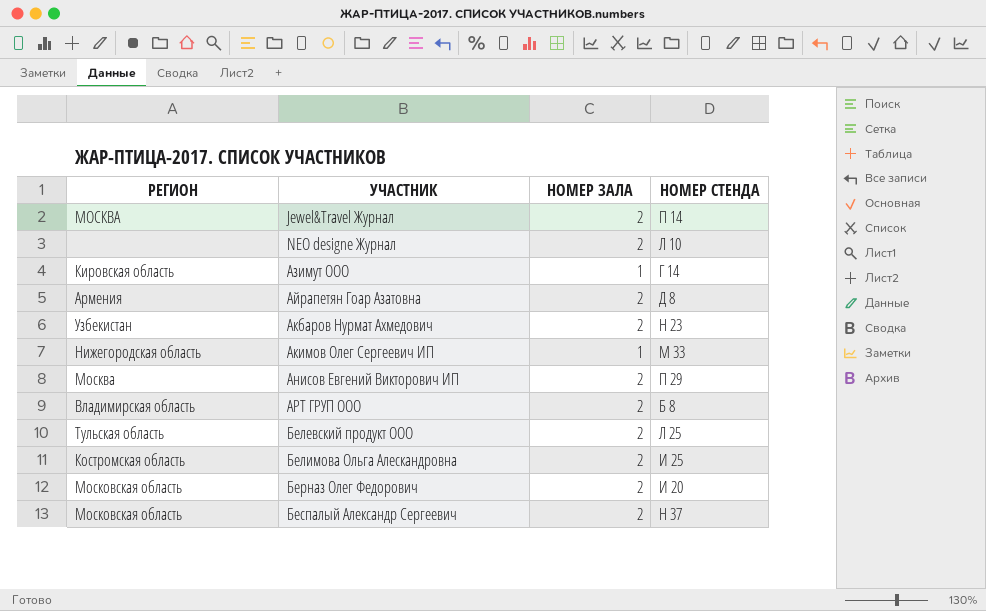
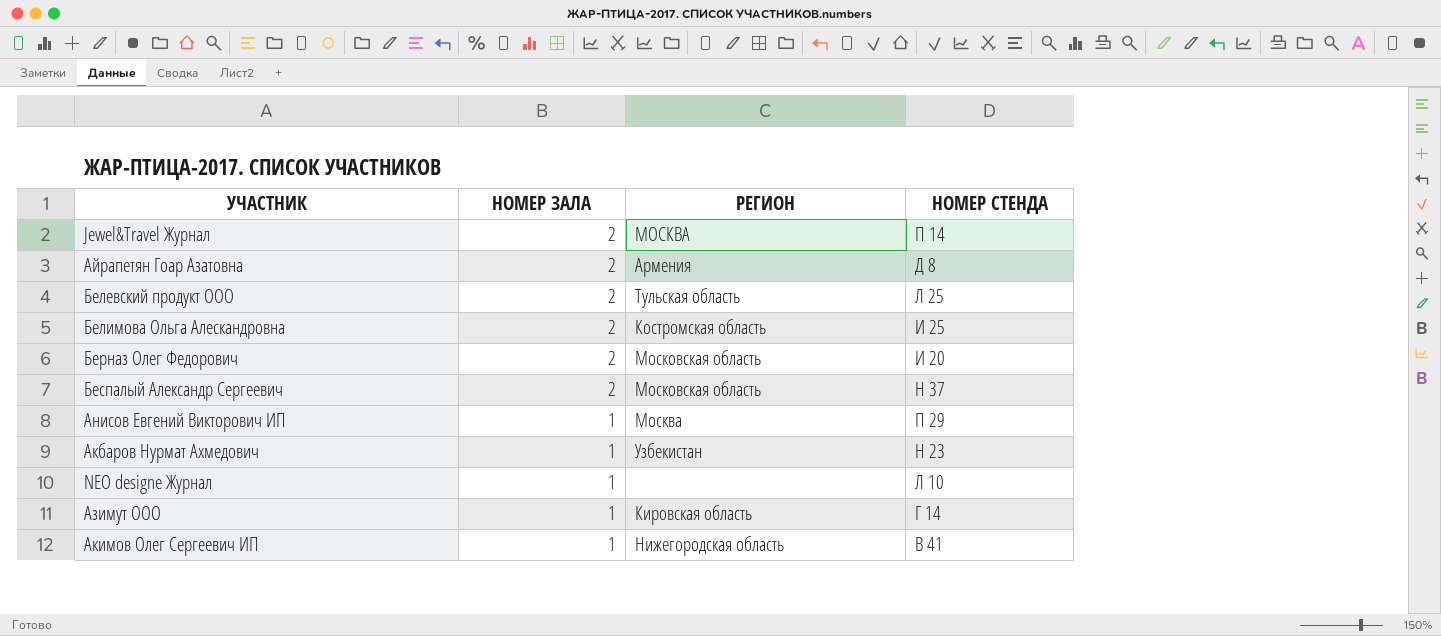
row order: УЧАСТНИК ascending -> НОМЕР ЗАЛА descending
column РЕГИОН | position: 1 -> 3
row АРТ ГРУП ООО: Владимирская область | 2 | Б 8 -> none
Анисов Евгений Викторович ИП | НОМЕР ЗАЛА: 2 -> 1
Акбаров Нурмат Ахмедович | НОМЕР ЗАЛА: 2 -> 1
NEO designe Журнал | НОМЕР ЗАЛА: 2 -> 1
Акимов Олег Сергеевич ИП | НОМЕР СТЕНДА: М 33 -> В 41

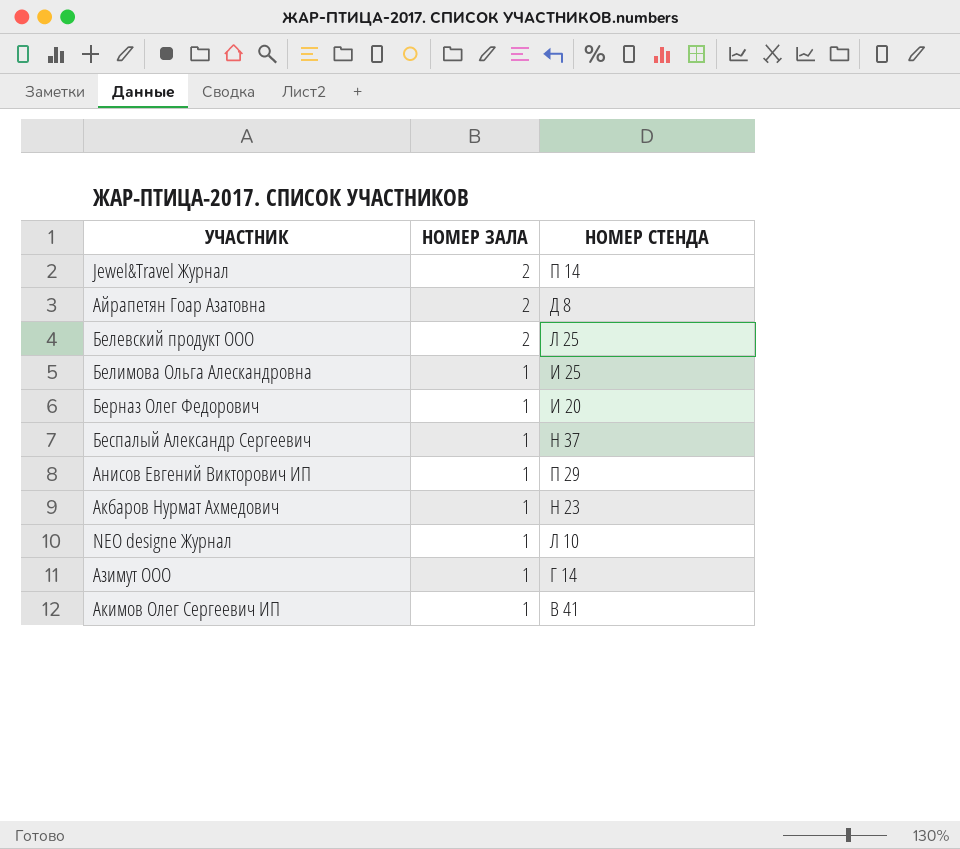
column РЕГИОН | position: 3 -> none
Белимова Ольга Алескандровна | НОМЕР ЗАЛА: 2 -> 1
Берназ Олег Федорович | НОМЕР ЗАЛА: 2 -> 1
Беспалый Александр Сергеевич | НОМЕР ЗАЛА: 2 -> 1

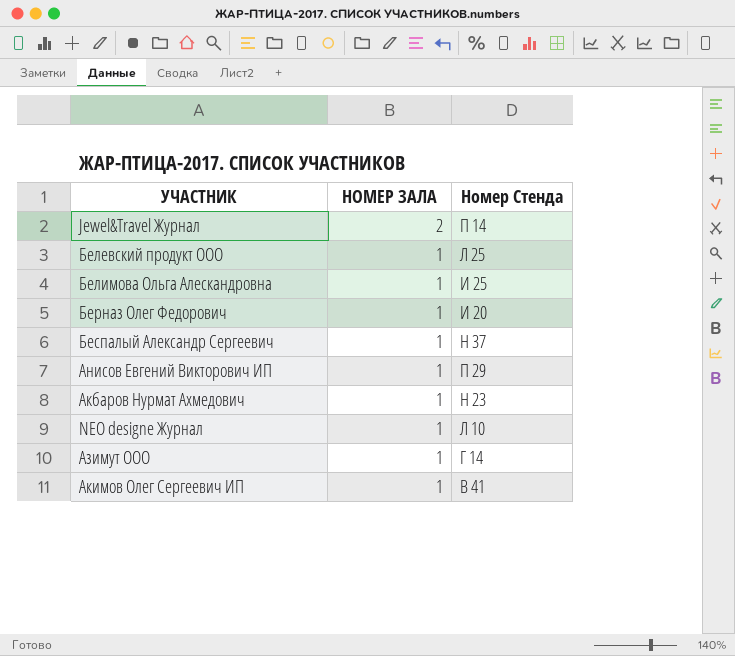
column name: НОМЕР СТЕНДА -> Номер Стенда
row Айрапетян Гоар Азатовна: 2 | Д 8 -> none
Белевский продукт ООО | НОМЕР ЗАЛА: 2 -> 1

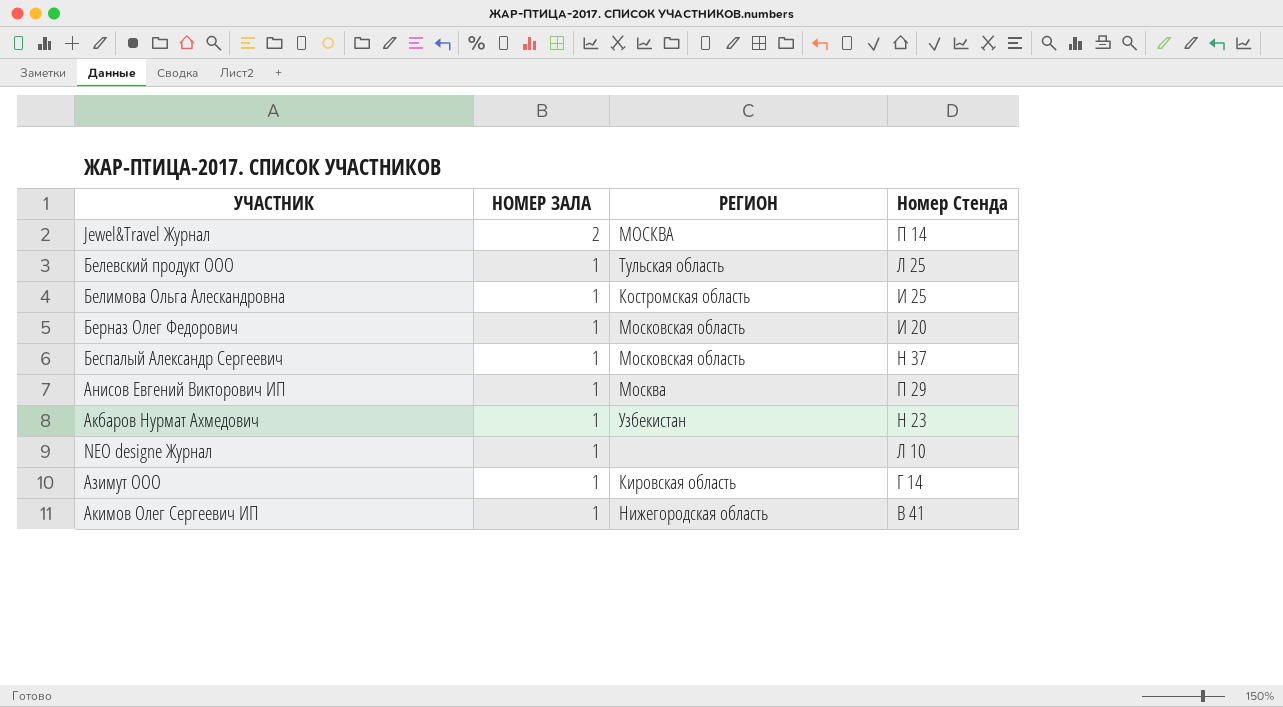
column РЕГИОН | position: none -> 3

